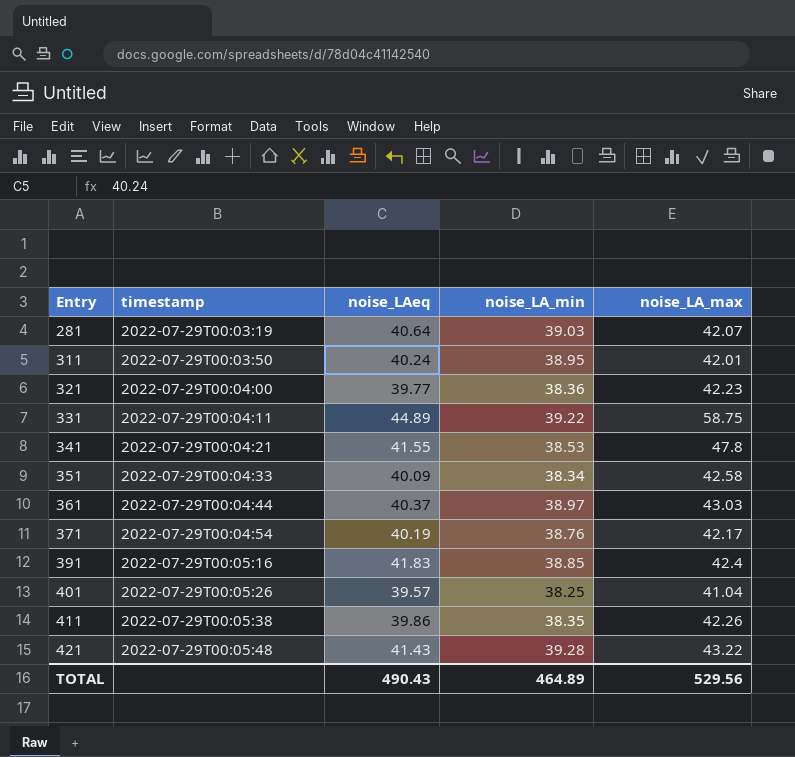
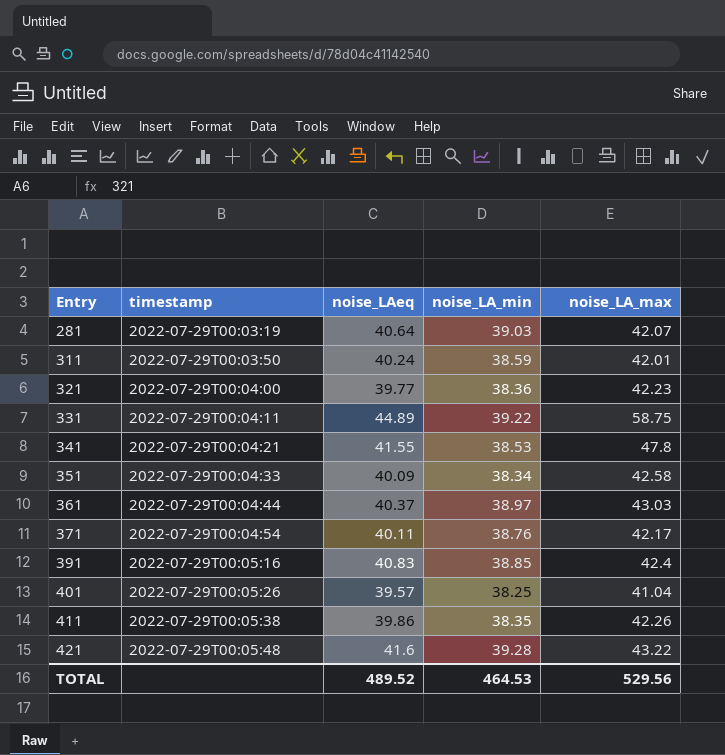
311 | noise_LA_min: 38.95 -> 38.59
371 | noise_LAeq: 40.19 -> 40.11
391 | noise_LAeq: 41.83 -> 40.83
421 | noise_LAeq: 41.43 -> 41.6
TOTAL | noise_LAeq: 490.43 -> 489.52
TOTAL | noise_LA_min: 464.89 -> 464.53

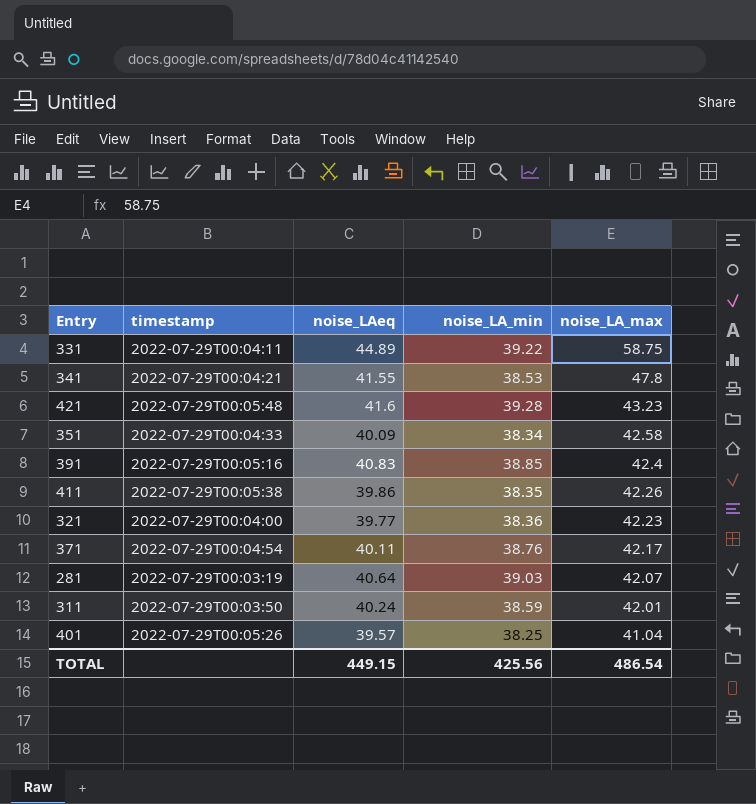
row order: Entry ascending -> noise_LA_max descending
row 361: 2022-07-29T00:04:44 | 40.37 | 38.97 | 43.03 -> none
421 | noise_LA_max: 43.22 -> 43.23
TOTAL | noise_LAeq: 489.52 -> 449.15
TOTAL | noise_LA_min: 464.53 -> 425.56
TOTAL | noise_LA_max: 529.56 -> 486.54

